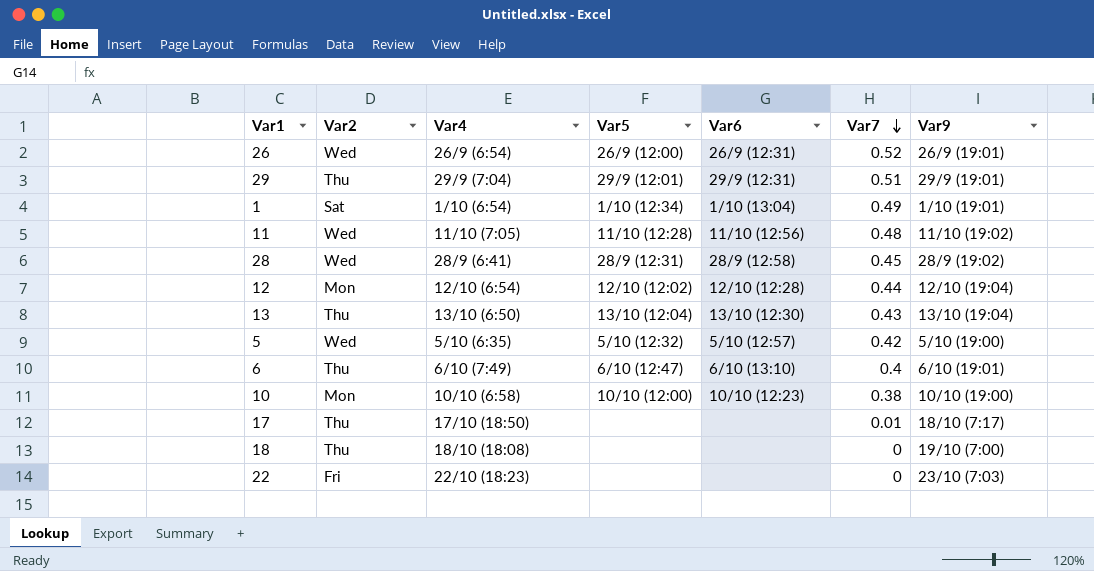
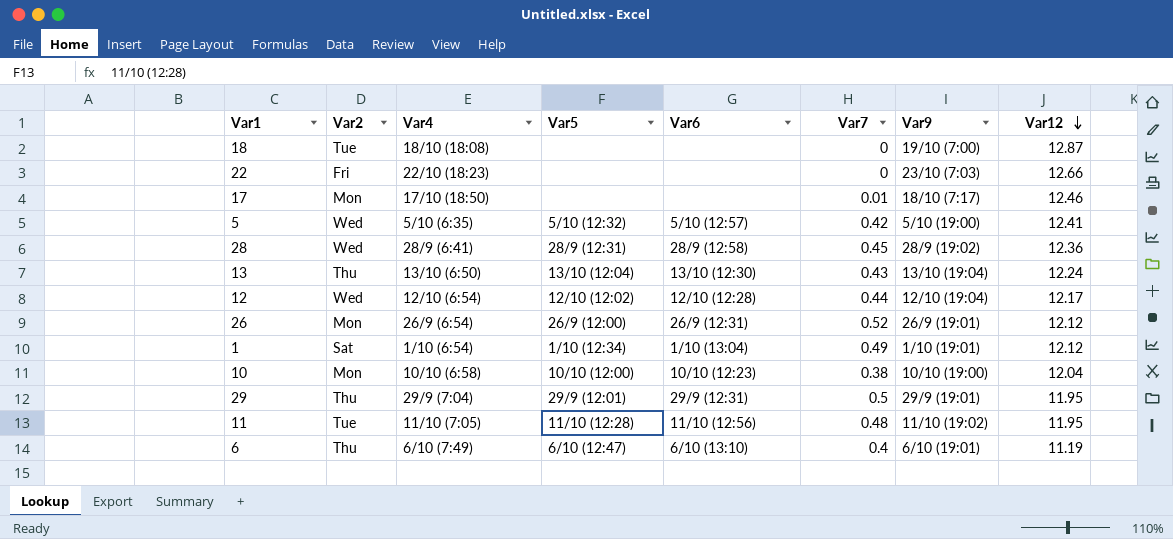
row order: Var7 descending -> Var12 descending
column Var12 | position: none -> 8
18 | Var2: Thu -> Tue
17 | Var2: Thu -> Mon
12 | Var2: Mon -> Wed
26 | Var2: Wed -> Mon
29 | Var7: 0.51 -> 0.5
11 | Var2: Wed -> Tue

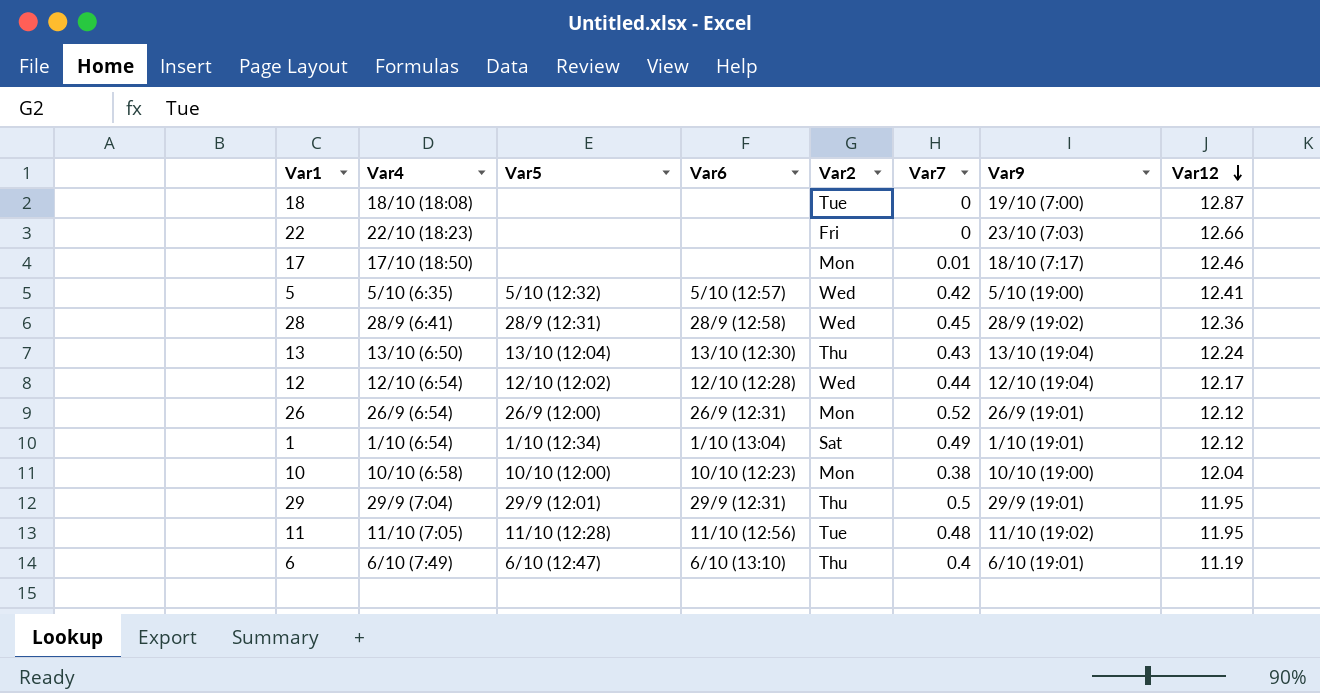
column Var2 | position: 2 -> 5

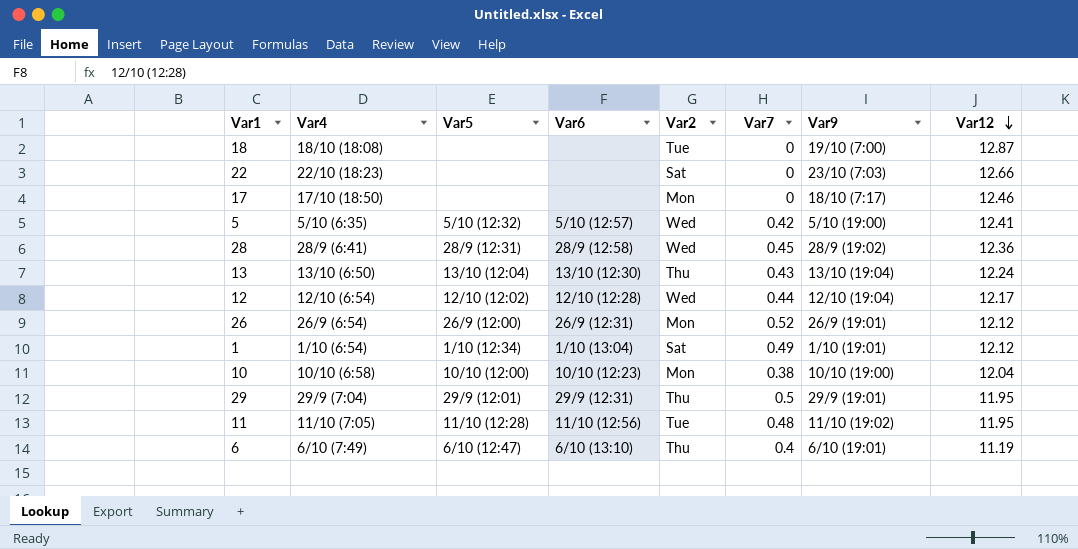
22 | Var2: Fri -> Sat
17 | Var7: 0.01 -> 0

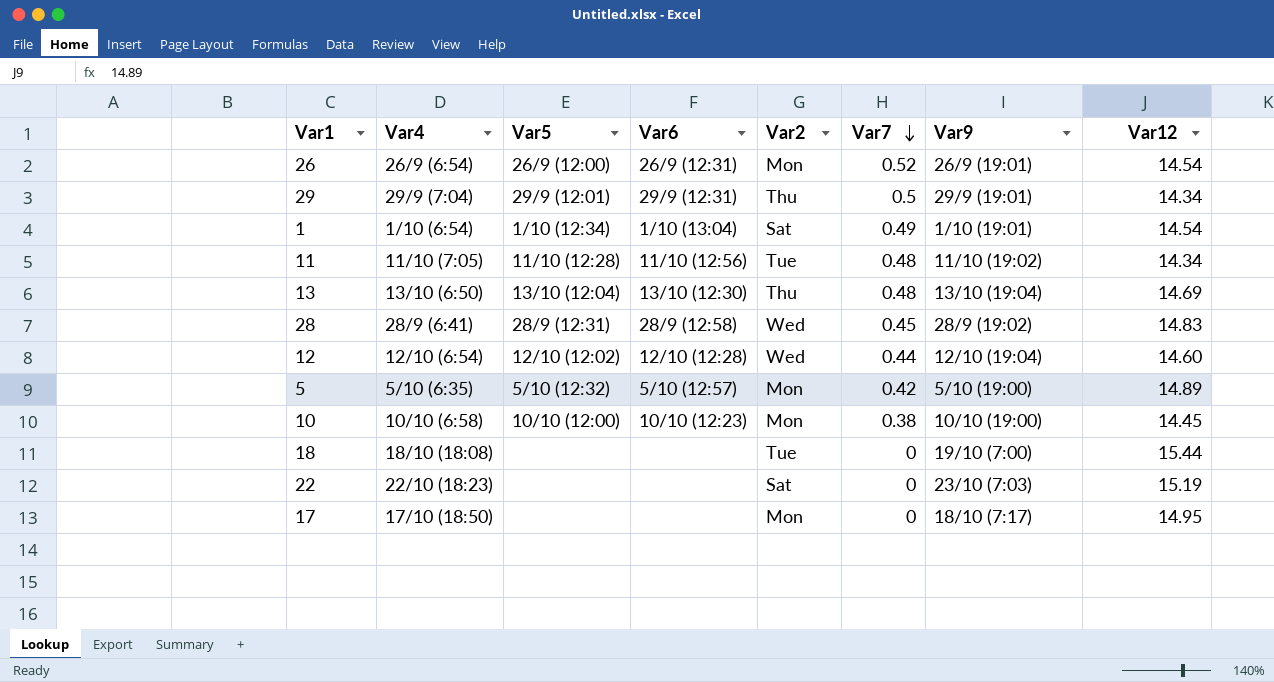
row order: Var12 descending -> Var7 descending
row 6: 6/10 (7:49) | 6/10 (12:47) | 6/10 (13:10) | Thu | 0.4 | 6/10 (19:01) | 11.19 -> none
26 | Var12: 12.12 -> 14.54
29 | Var12: 11.95 -> 14.34
1 | Var12: 12.12 -> 14.54
11 | Var12: 11.95 -> 14.34
13 | Var7: 0.43 -> 0.48
13 | Var12: 12.24 -> 14.69
28 | Var12: 12.36 -> 14.83
12 | Var12: 12.17 -> 14.60
5 | Var2: Wed -> Mon
5 | Var12: 12.41 -> 14.89
10 | Var12: 12.04 -> 14.45
18 | Var12: 12.87 -> 15.44
22 | Var12: 12.66 -> 15.19
17 | Var12: 12.46 -> 14.95

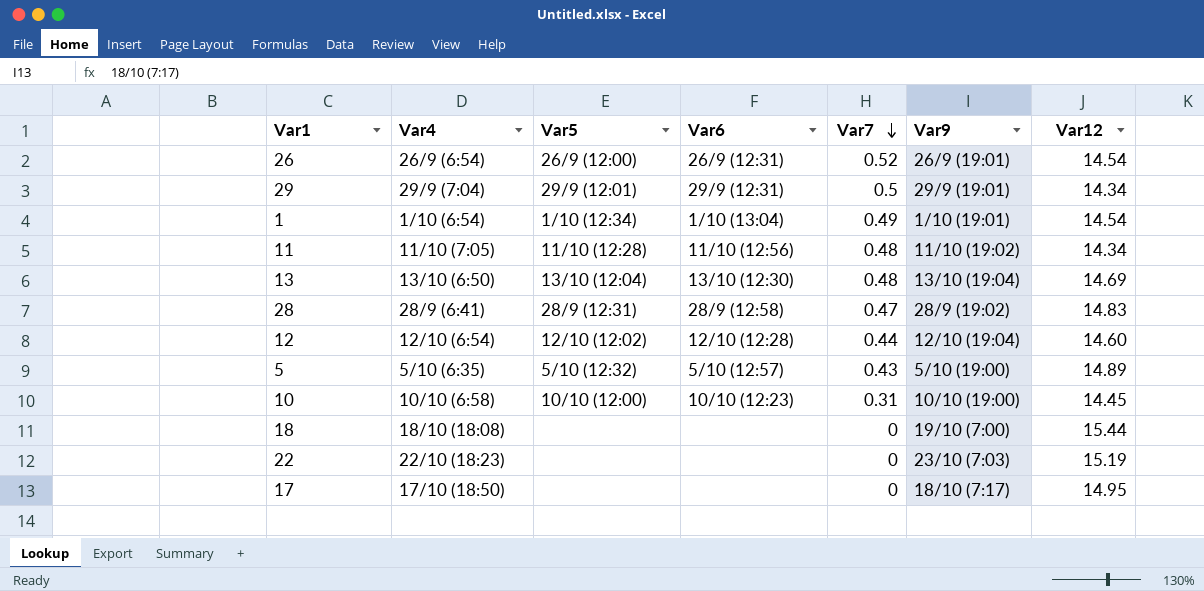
column Var2 | position: 5 -> none
28 | Var7: 0.45 -> 0.47
5 | Var7: 0.42 -> 0.43
10 | Var7: 0.38 -> 0.31

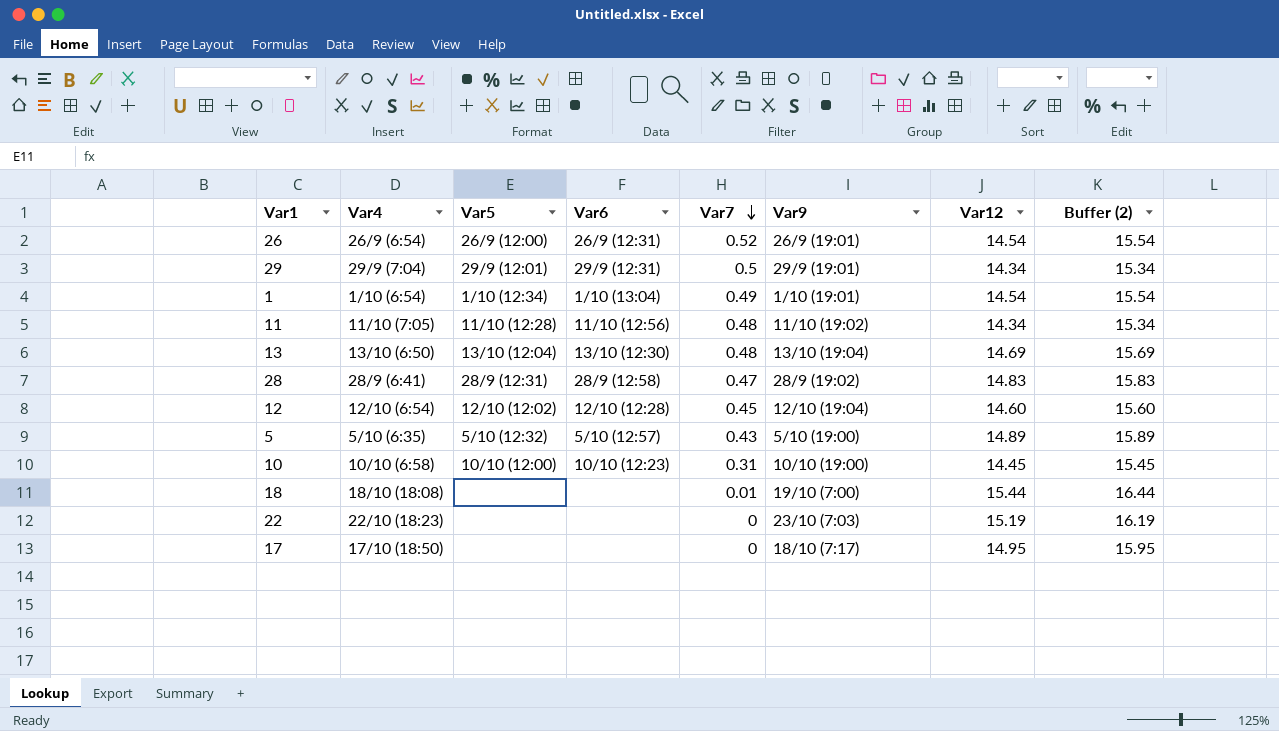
column Buffer (2) | formula: none -> [Var12] + 1
12 | Var7: 0.44 -> 0.45
18 | Var7: 0 -> 0.01

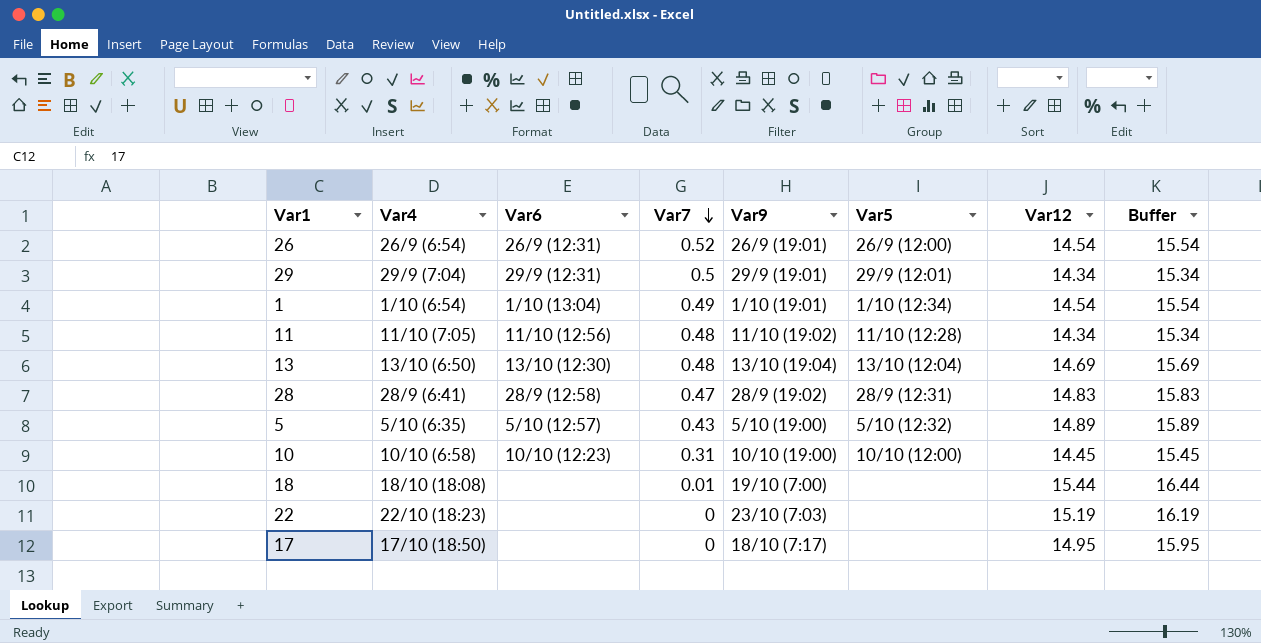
column Var5 | position: 3 -> 6
column name: Buffer (2) -> Buffer
row 12: 12/10 (6:54) | 12/10 (12:02) | 12/10 (12:28) | 0.45 | 12/10 (19:04) | 14.60 | 15.60 -> none

